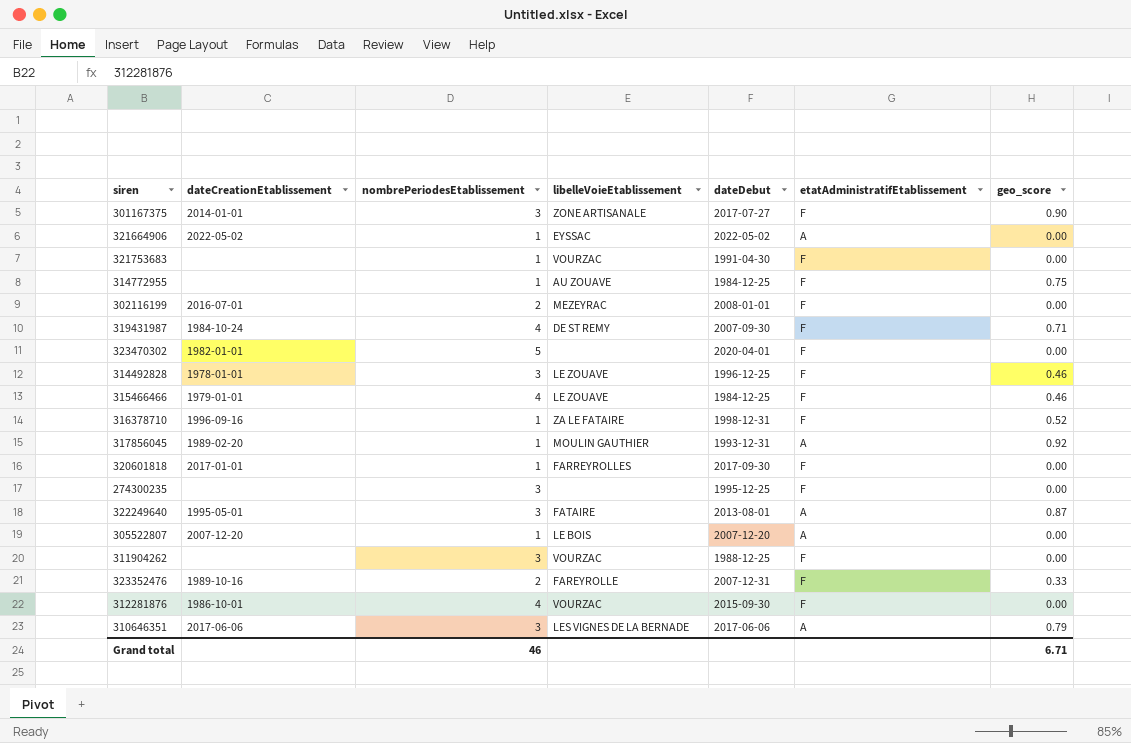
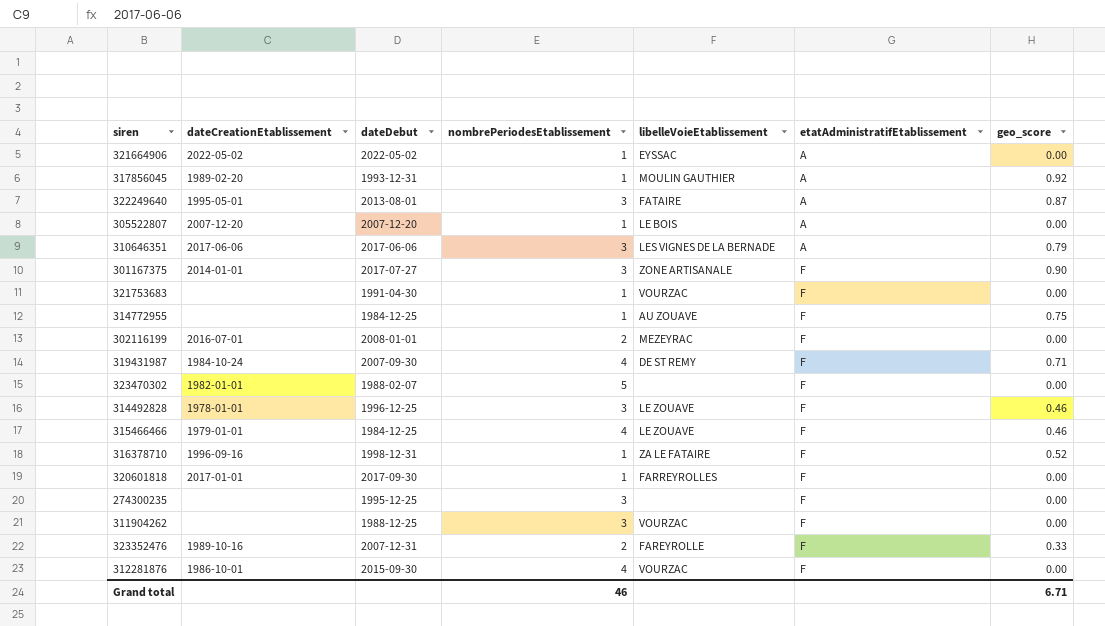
row order: none -> etatAdministratifEtablissement ascending
column dateDebut | position: 5 -> 3
323470302 | dateDebut: 2020-04-01 -> 1988-02-07

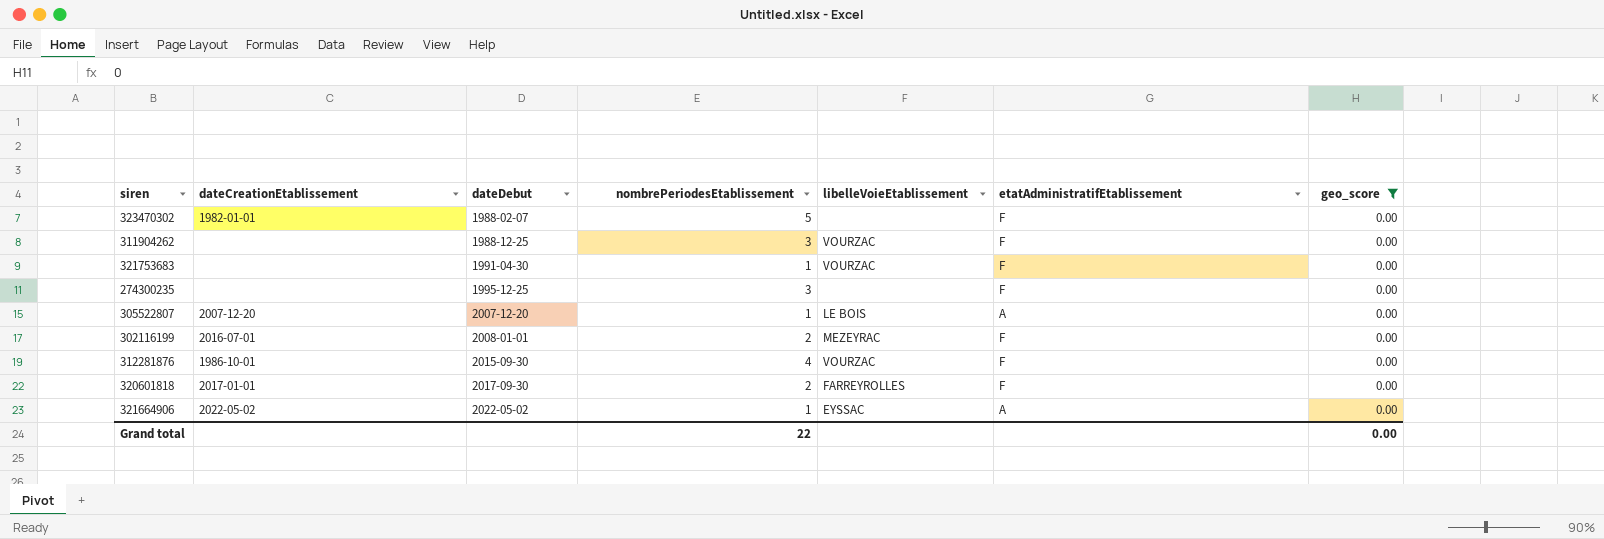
filter: none -> geo_score = 0.00
row order: etatAdministratifEtablissement ascending -> dateDebut ascending
320601818 | nombrePeriodesEtablissement: 1 -> 2
Grand total | nombrePeriodesEtablissement: 46 -> 22
Grand total | geo_score: 6.71 -> 0.00

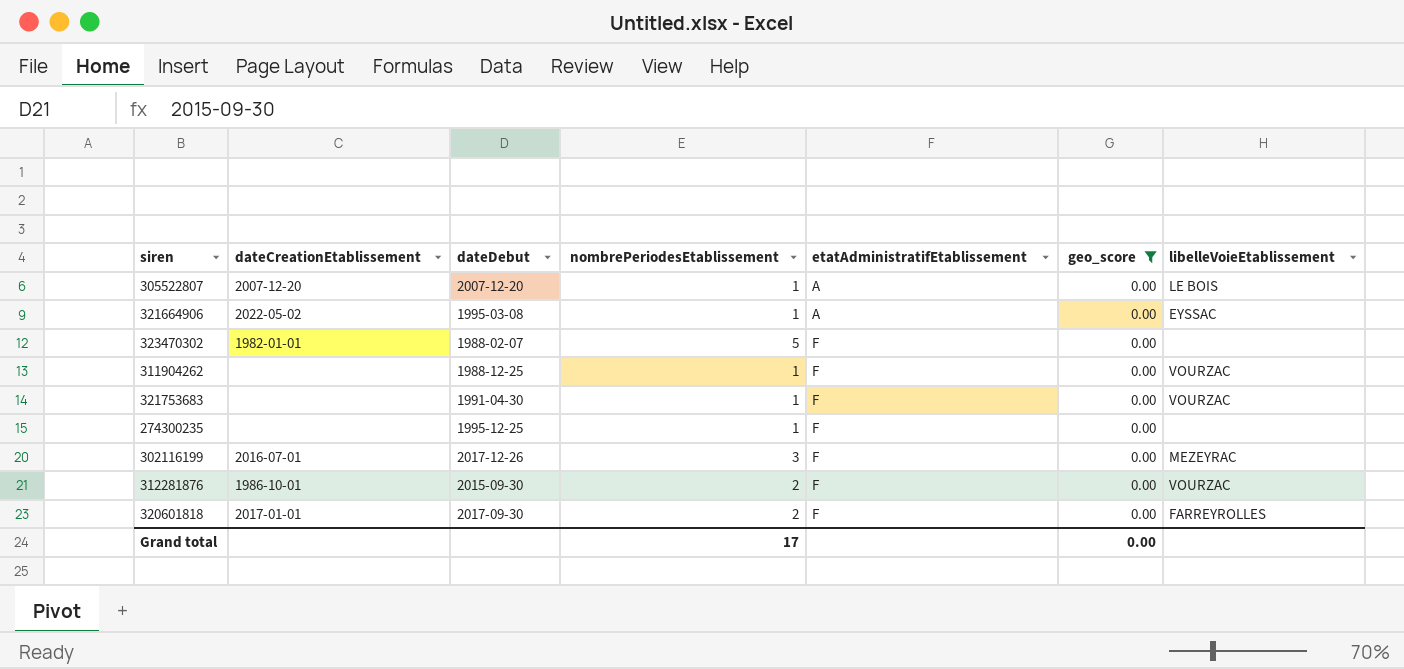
row order: dateDebut ascending -> etatAdministratifEtablissement ascending
column libelleVoieEtablissement | position: 5 -> 7
321664906 | dateDebut: 2022-05-02 -> 1995-03-08
311904262 | nombrePeriodesEtablissement: 3 -> 1
274300235 | nombrePeriodesEtablissement: 3 -> 1
302116199 | dateDebut: 2008-01-01 -> 2017-12-26
302116199 | nombrePeriodesEtablissement: 2 -> 3
312281876 | nombrePeriodesEtablissement: 4 -> 2
Grand total | nombrePeriodesEtablissement: 22 -> 17

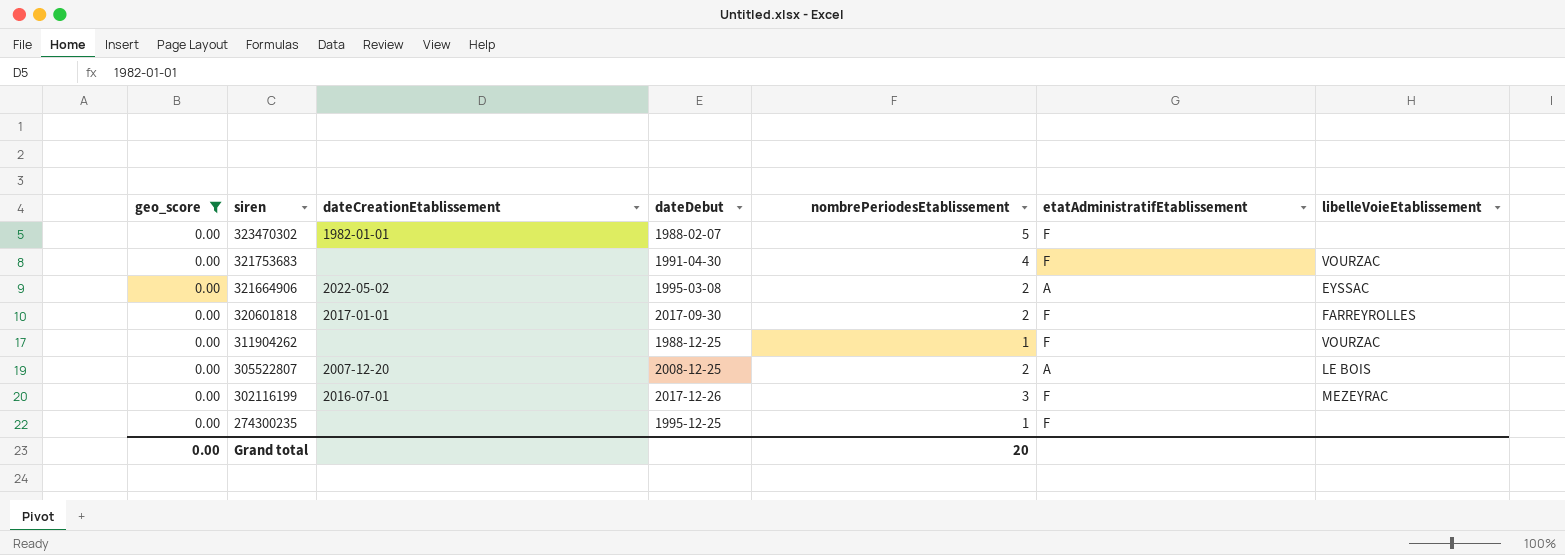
row order: etatAdministratifEtablissement ascending -> siren descending
column geo_score | position: 6 -> 1
row 312281876: 1986-10-01 | 2015-09-30 | 2 | F | 0.00 | VOURZAC -> none
321753683 | nombrePeriodesEtablissement: 1 -> 4
321664906 | nombrePeriodesEtablissement: 1 -> 2
305522807 | dateDebut: 2007-12-20 -> 2008-12-25
305522807 | nombrePeriodesEtablissement: 1 -> 2
Grand total | nombrePeriodesEtablissement: 17 -> 20

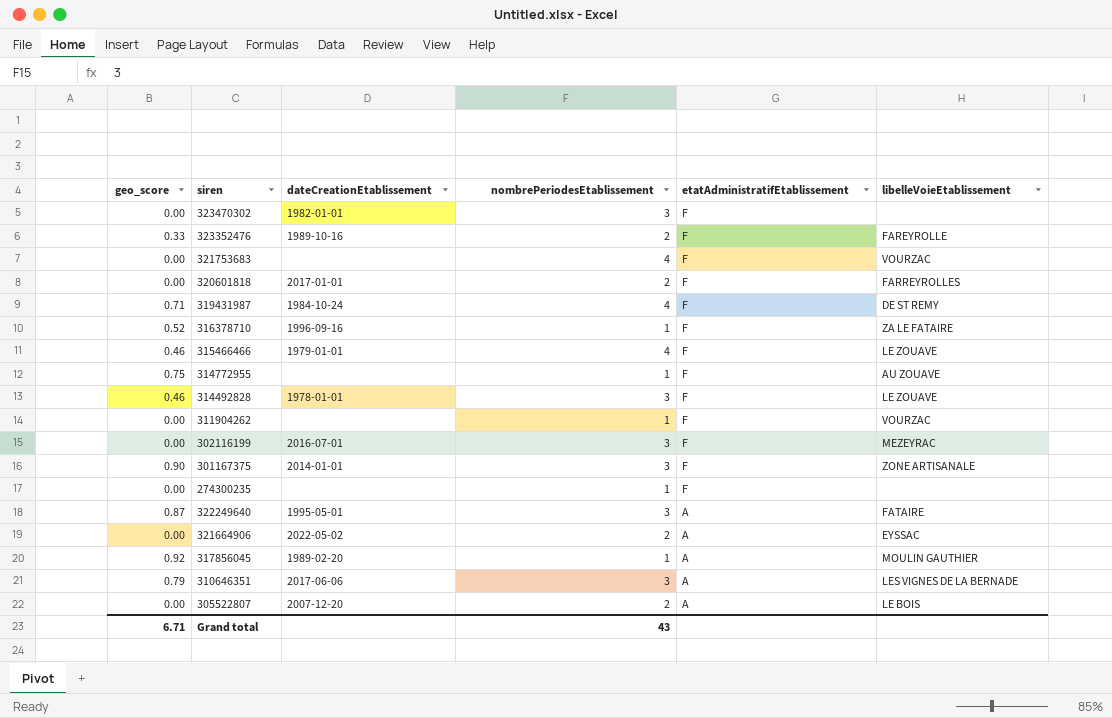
filter: geo_score = 0.00 -> none
row order: siren descending -> etatAdministratifEtablissement descending
column dateDebut | position: 4 -> none
323470302 | nombrePeriodesEtablissement: 5 -> 3
Grand total | geo_score: 0.00 -> 6.71
Grand total | nombrePeriodesEtablissement: 20 -> 43

